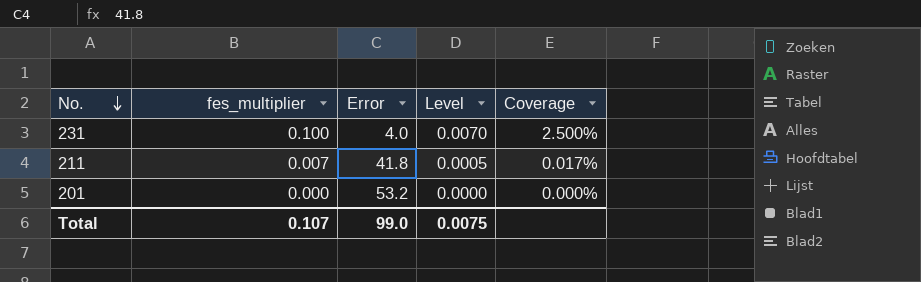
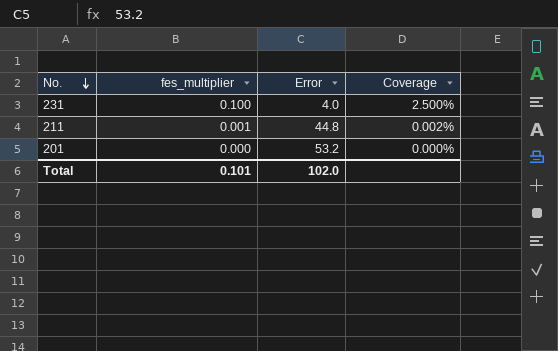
column Level | formula: [fes_multiplier] * 0.07 -> none
211 | fes_multiplier: 0.007 -> 0.001
211 | Error: 41.8 -> 44.8
211 | Coverage: 0.017% -> 0.002%
Total | fes_multiplier: 0.107 -> 0.101
Total | Error: 99.0 -> 102.0

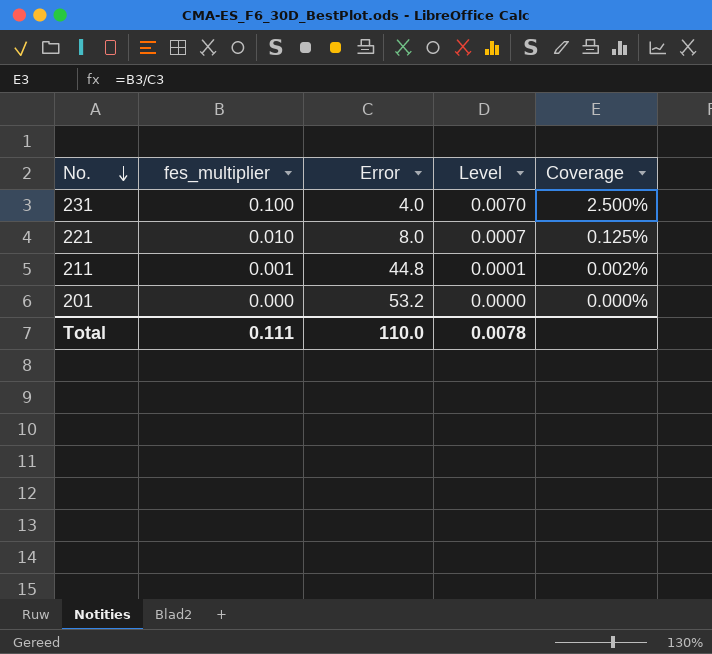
column Level | formula: none -> [fes_multiplier] * 0.07
row 221: none -> 0.010 | 8.0 | 0.0007 | 0.125%
Total | fes_multiplier: 0.101 -> 0.111
Total | Error: 102.0 -> 110.0

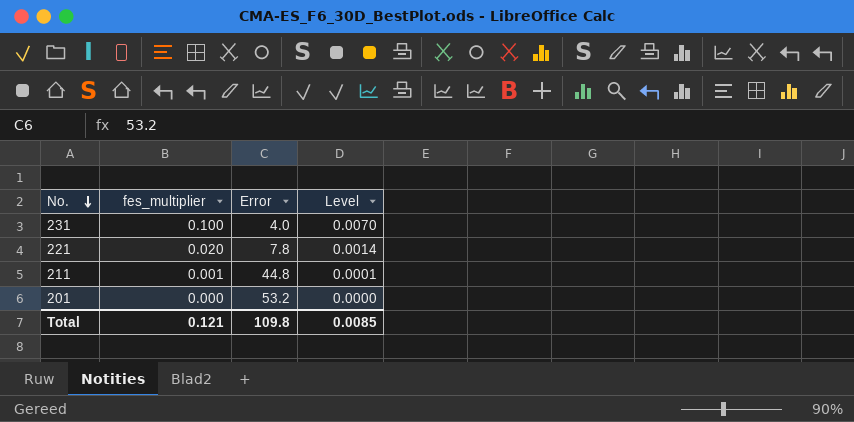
column Coverage | formula: [fes_multiplier] / [Error] -> none
221 | fes_multiplier: 0.010 -> 0.020
221 | Error: 8.0 -> 7.8
221 | Level: 0.0007 -> 0.0014
Total | fes_multiplier: 0.111 -> 0.121
Total | Error: 110.0 -> 109.8
Total | Level: 0.0078 -> 0.0085

